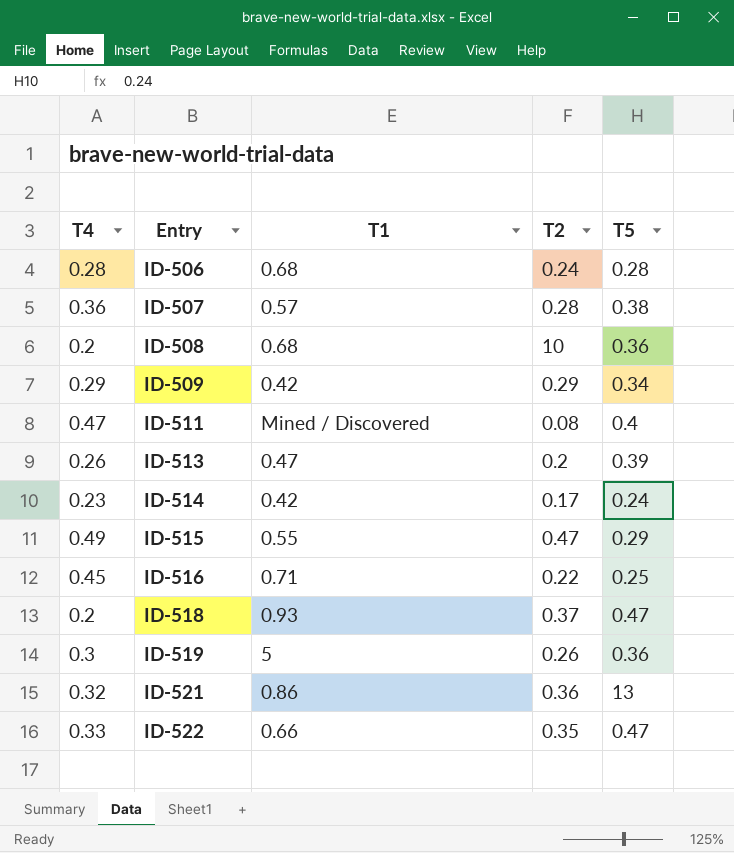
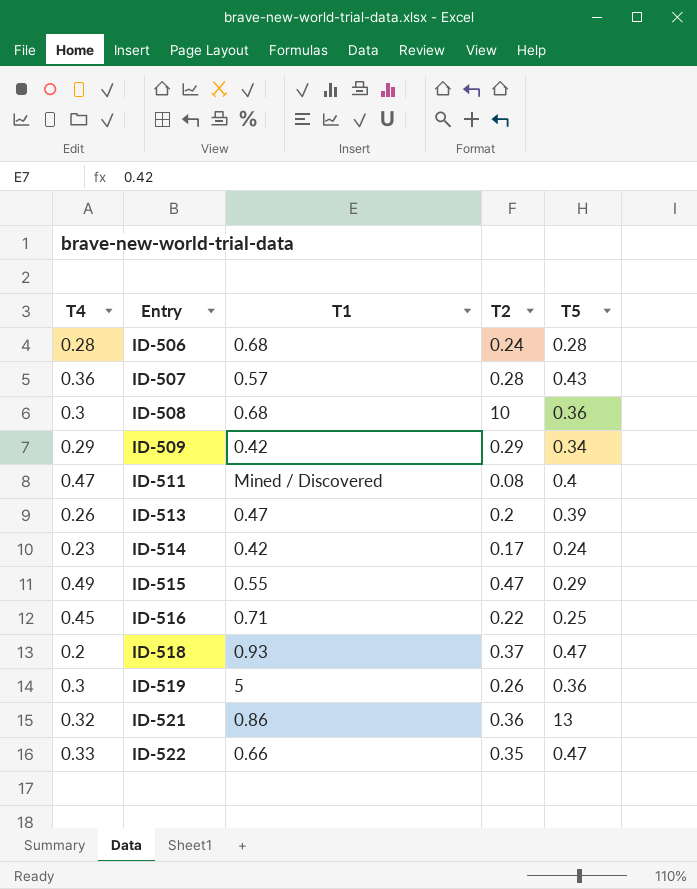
ID-507 | T5: 0.38 -> 0.43
ID-508 | T4: 0.2 -> 0.3

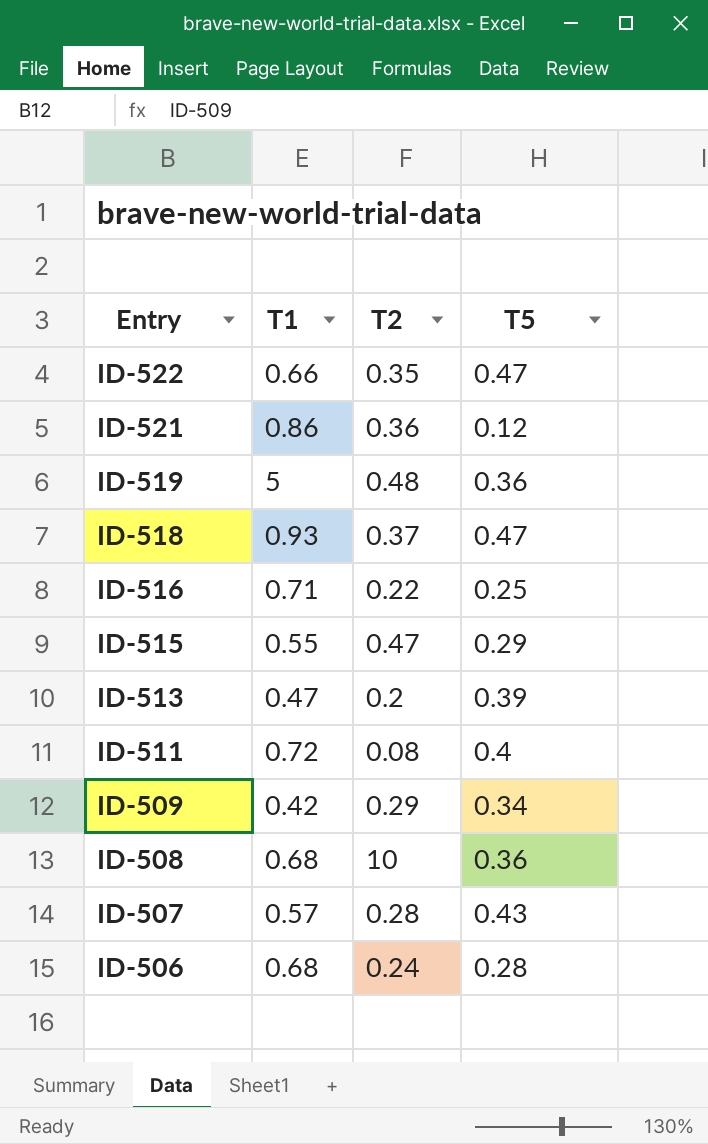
row order: Entry ascending -> Entry descending
column T4 | position: 1 -> none
row ID-514: 0.23 | 0.42 | 0.17 | 0.24 -> none
ID-521 | T5: 13 -> 0.12
ID-519 | T2: 0.26 -> 0.48
ID-511 | T1: Mined / Discovered -> 0.72

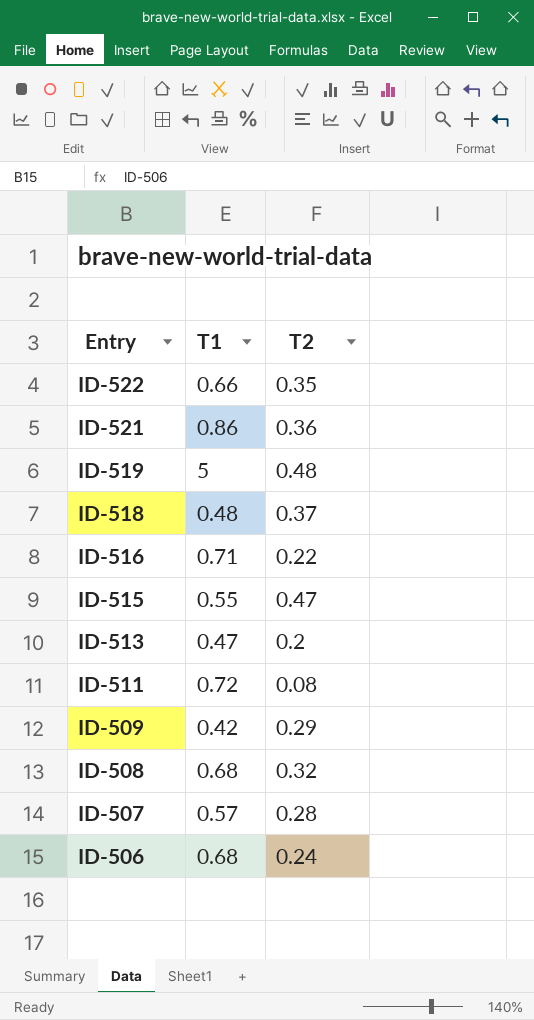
column T5 | position: 4 -> none
ID-518 | T1: 0.93 -> 0.48
ID-508 | T2: 10 -> 0.32

